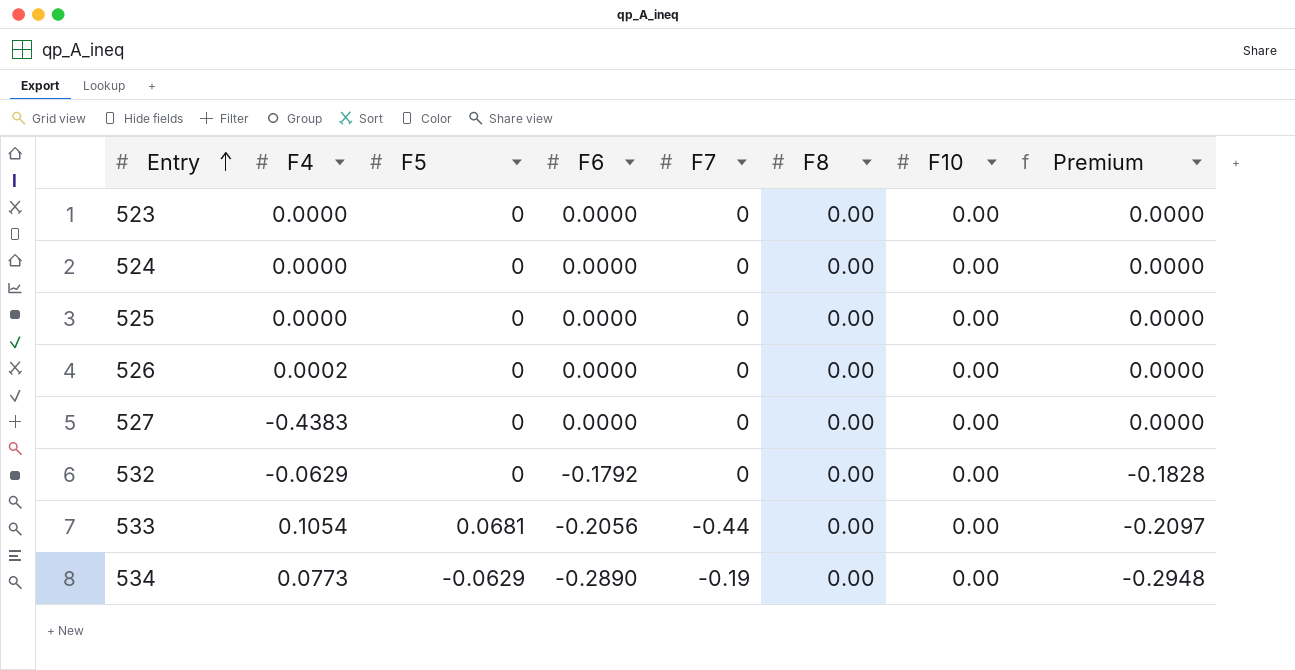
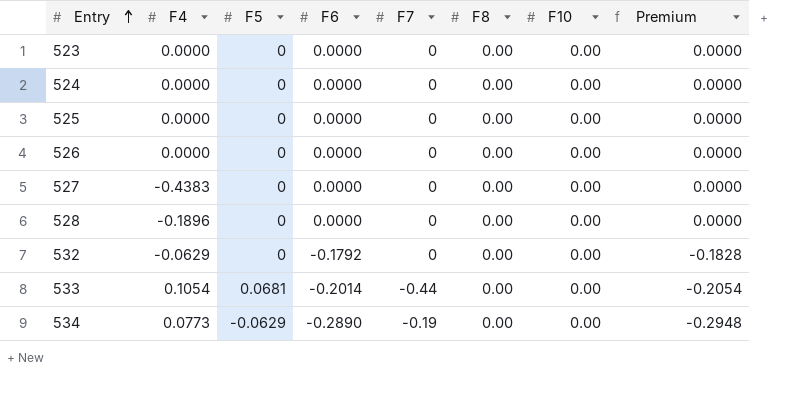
526 | F4: 0.0002 -> 0.0000
row 528: none -> -0.1896 | 0 | 0.0000 | 0 | 0.00 | 0.00 | 0.0000
533 | F6: -0.2056 -> -0.2014
533 | Premium: -0.2097 -> -0.2054

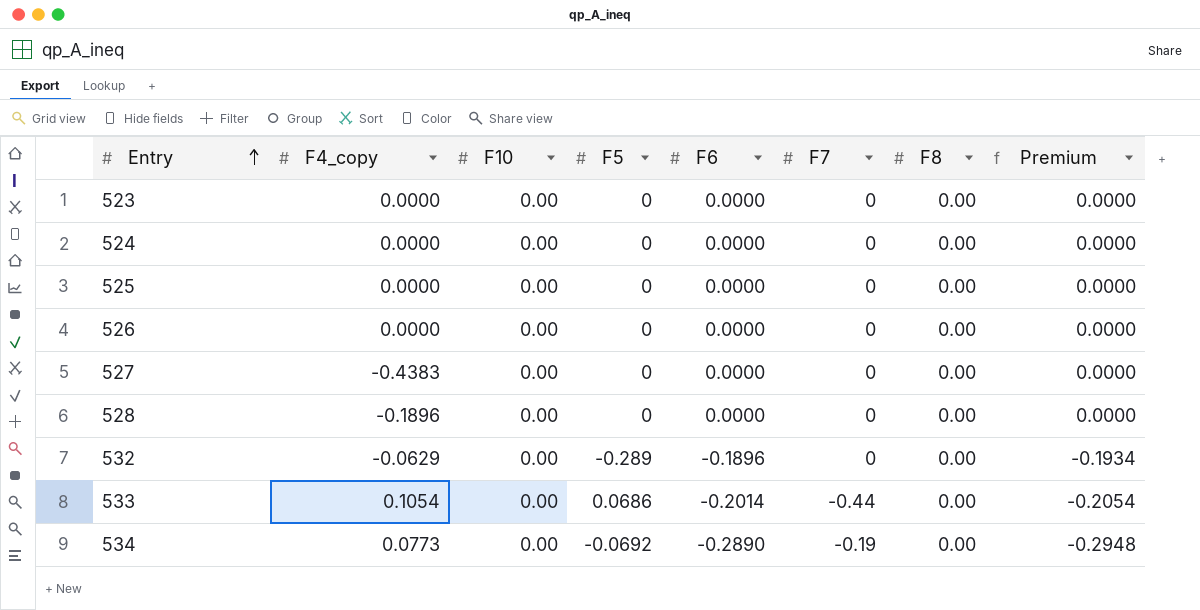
column name: F4 -> F4_copy
column F10 | position: 7 -> 3
532 | F5: 0 -> -0.289
532 | F6: -0.1792 -> -0.1896
532 | Premium: -0.1828 -> -0.1934
533 | F5: 0.0681 -> 0.0686
534 | F5: -0.0629 -> -0.0692

